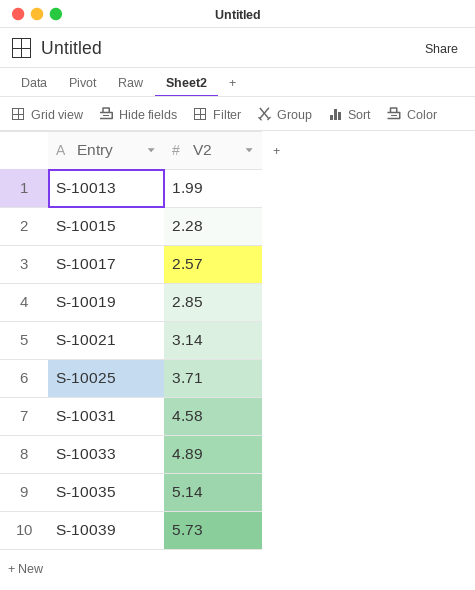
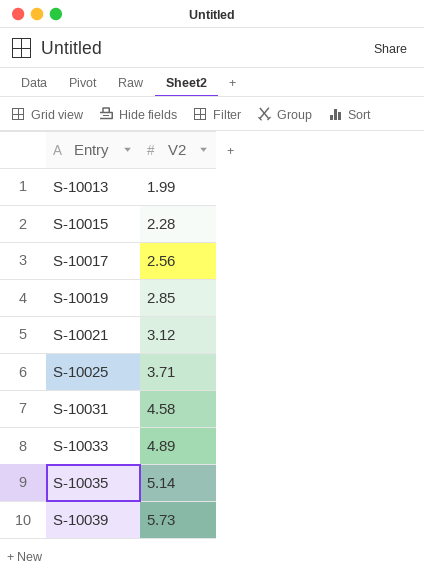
S-10017 | V2: 2.57 -> 2.56
S-10021 | V2: 3.14 -> 3.12

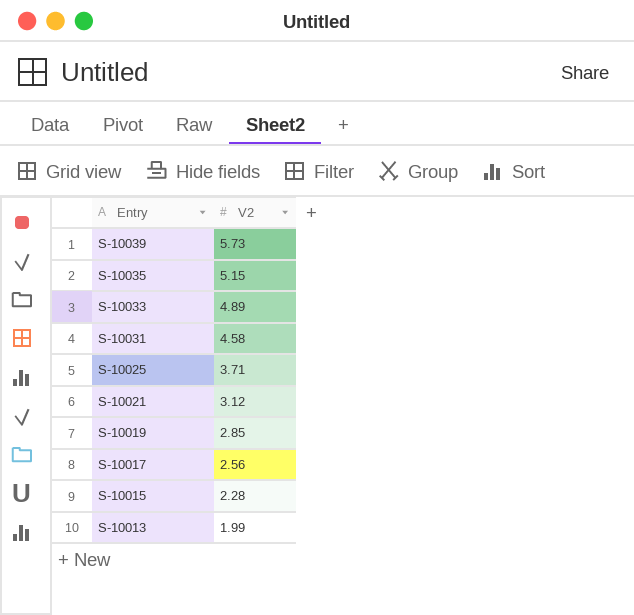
row order: Entry ascending -> Entry descending
S-10035 | V2: 5.14 -> 5.15

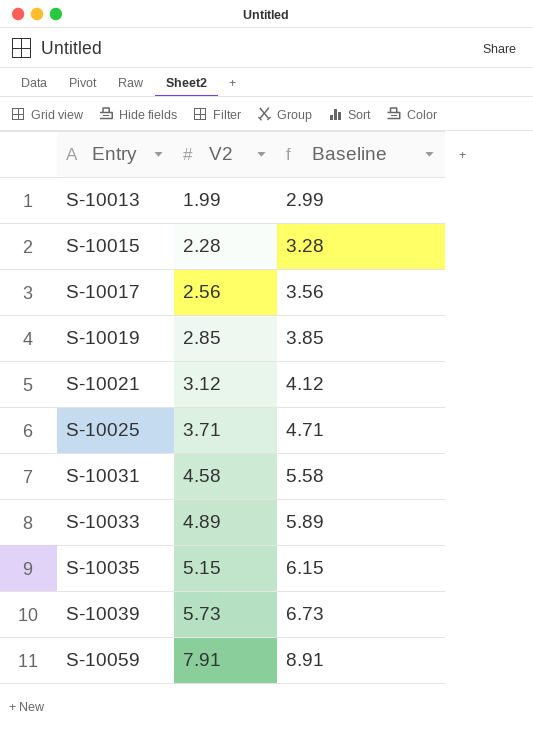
row order: Entry descending -> Entry ascending
column Baseline | formula: none -> [V2] + 1
row S-10059: none -> 7.91 | 8.91

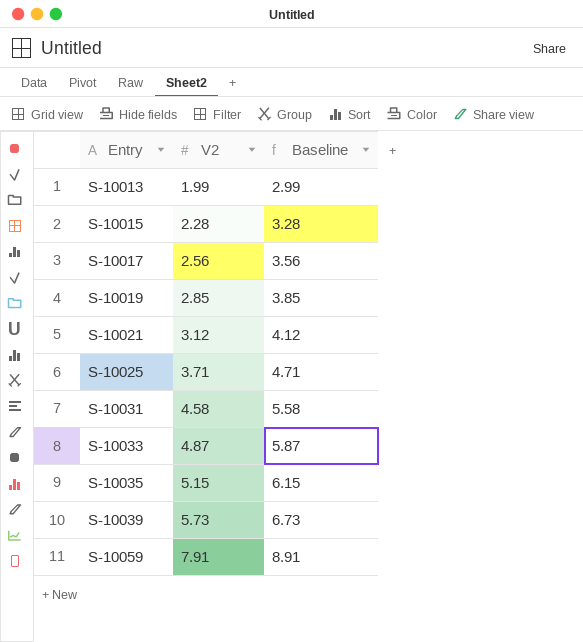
S-10033 | V2: 4.89 -> 4.87
S-10033 | Baseline: 5.89 -> 5.87

